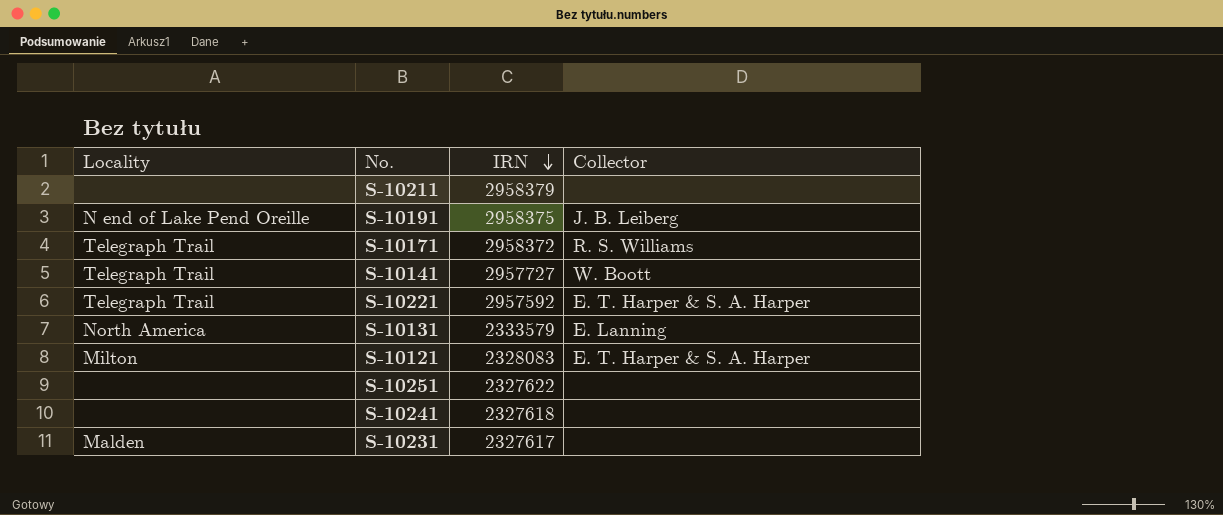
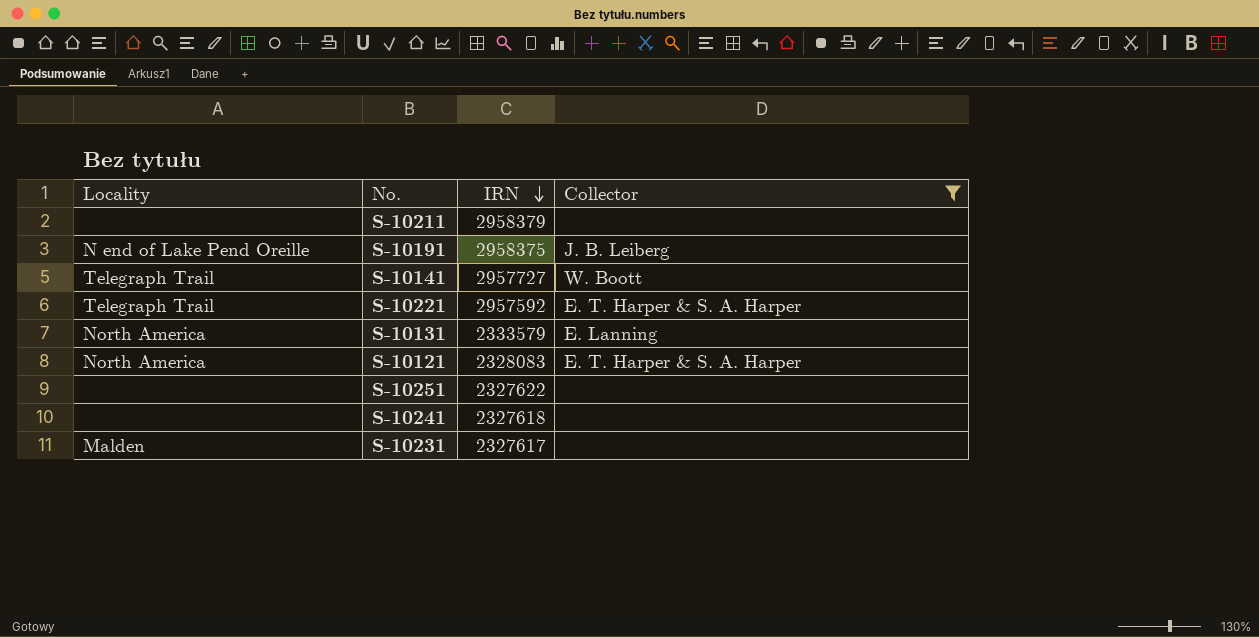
filter: none -> Collector != R. S. Williams
S-10121 | Locality: Milton -> North America

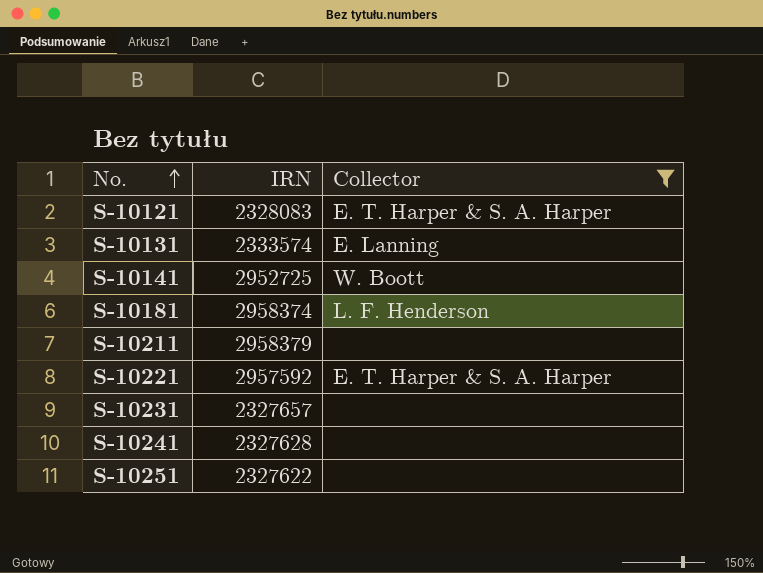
row order: IRN descending -> No. ascending
column Locality | position: 1 -> none
row S-10191: N end of Lake Pend Oreille | 2958375 | J. B. Leiberg -> none
S-10131 | IRN: 2333579 -> 2333574
S-10141 | IRN: 2957727 -> 2952725
row S-10181: none -> 2958374 | L. F. Henderson
S-10231 | IRN: 2327617 -> 2327657
S-10241 | IRN: 2327618 -> 2327628

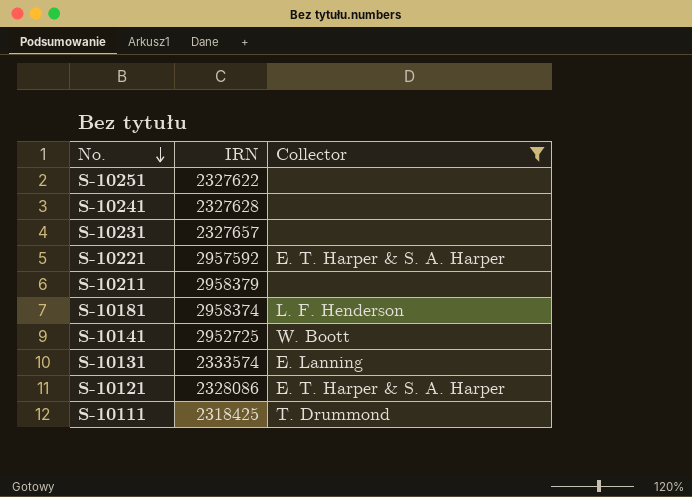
row order: No. ascending -> No. descending
S-10121 | IRN: 2328083 -> 2328086
row S-10111: none -> 2318425 | T. Drummond

